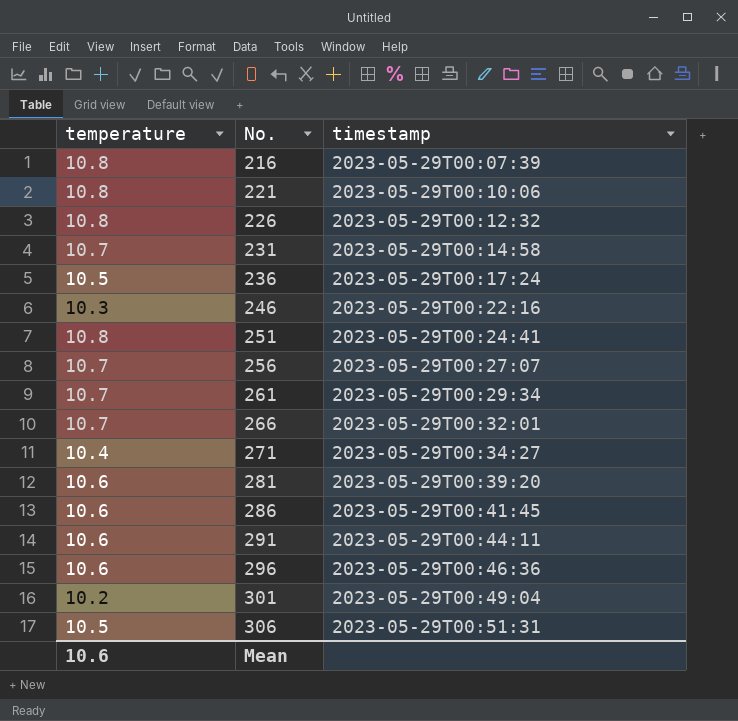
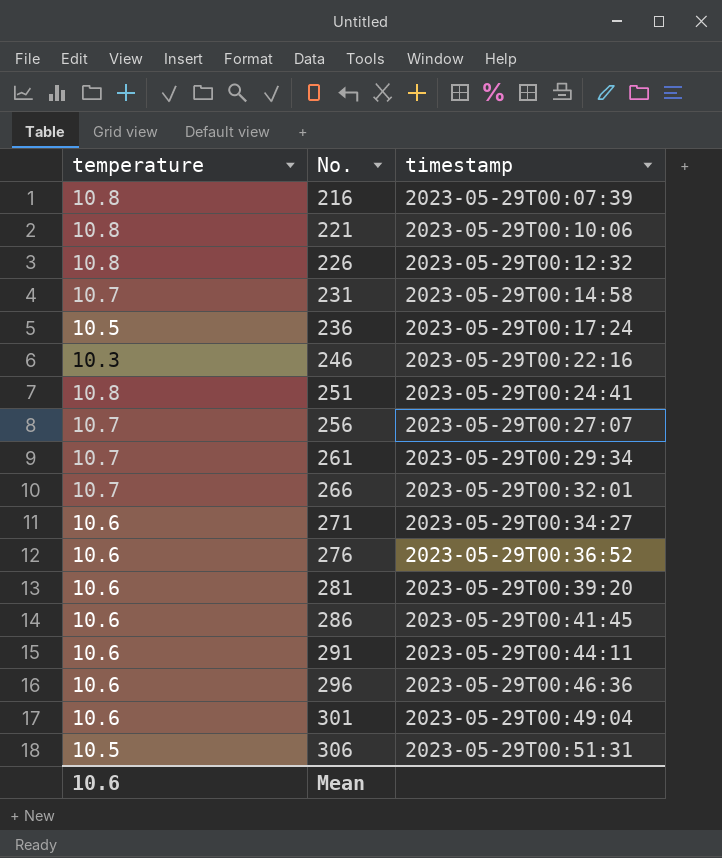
271 | temperature: 10.4 -> 10.6
row 276: none -> 10.6 | 2023-05-29T00:36:52
301 | temperature: 10.2 -> 10.6

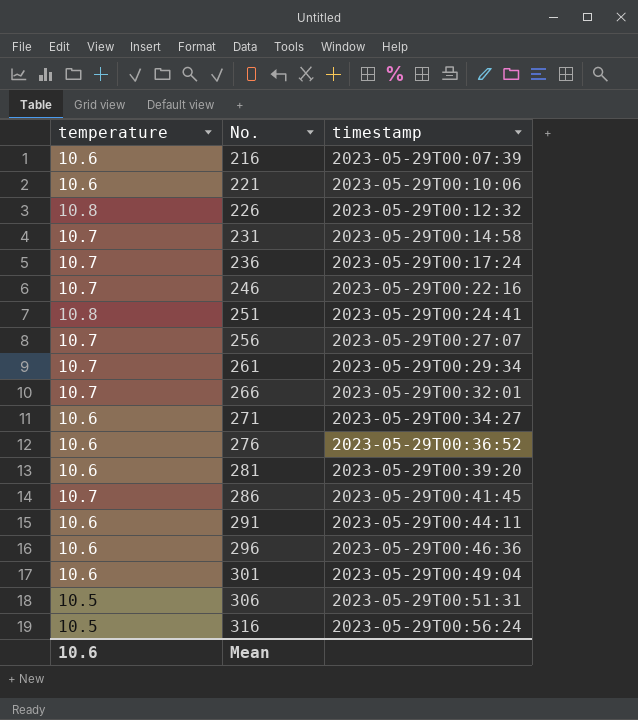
216 | temperature: 10.8 -> 10.6
221 | temperature: 10.8 -> 10.6
236 | temperature: 10.5 -> 10.7
246 | temperature: 10.3 -> 10.7
286 | temperature: 10.6 -> 10.7
row 316: none -> 10.5 | 2023-05-29T00:56:24

